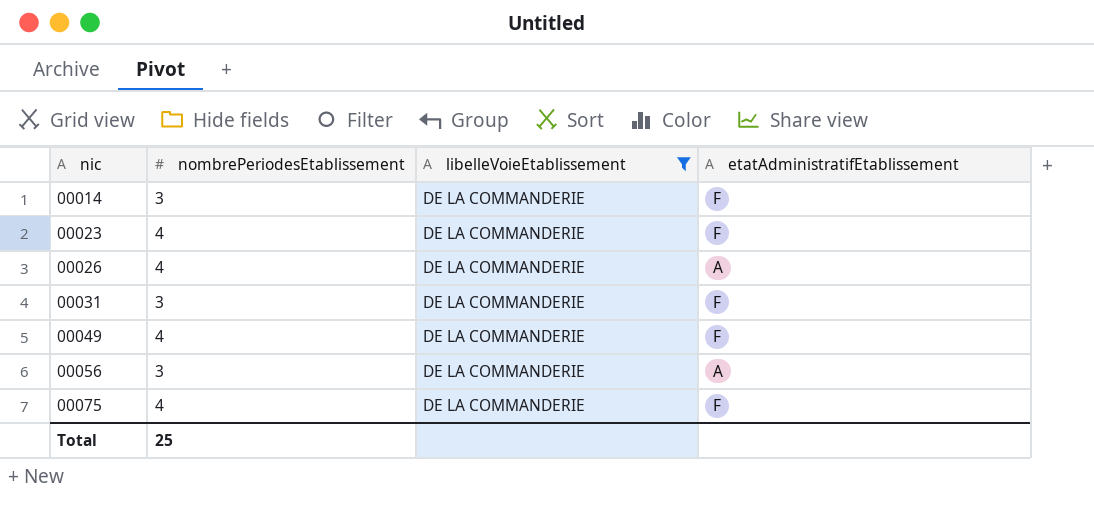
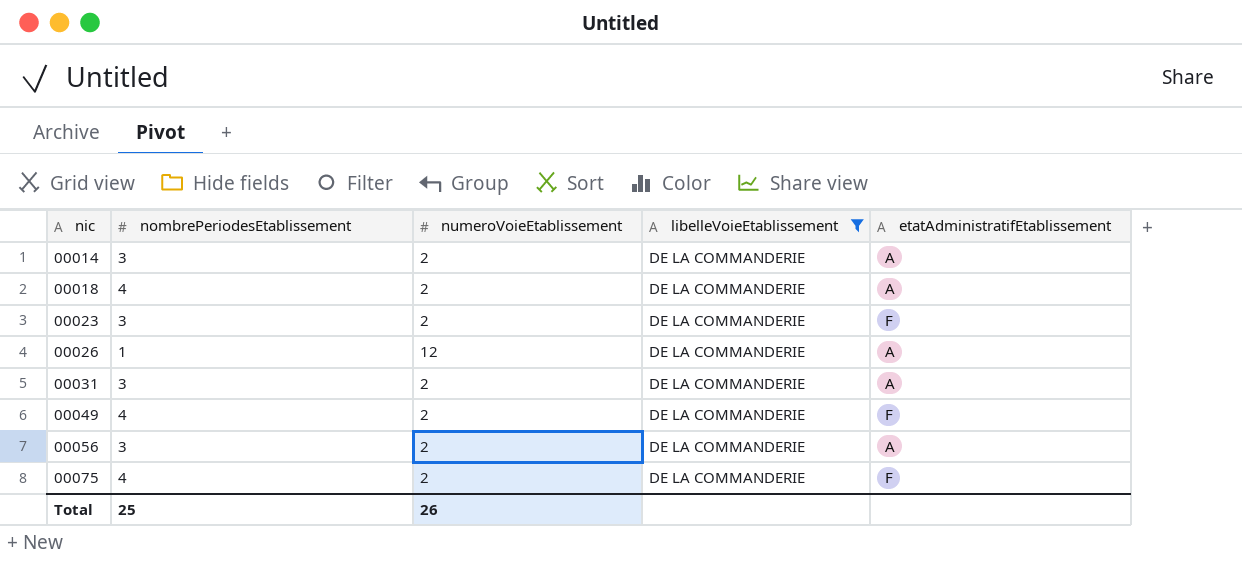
column numeroVoieEtablissement | position: none -> 3
00014 | etatAdministratifEtablissement: F -> A
row 00018: none -> 4 | 2 | DE LA COMMANDERIE | A
00023 | nombrePeriodesEtablissement: 4 -> 3
00026 | nombrePeriodesEtablissement: 4 -> 1
00031 | etatAdministratifEtablissement: F -> A

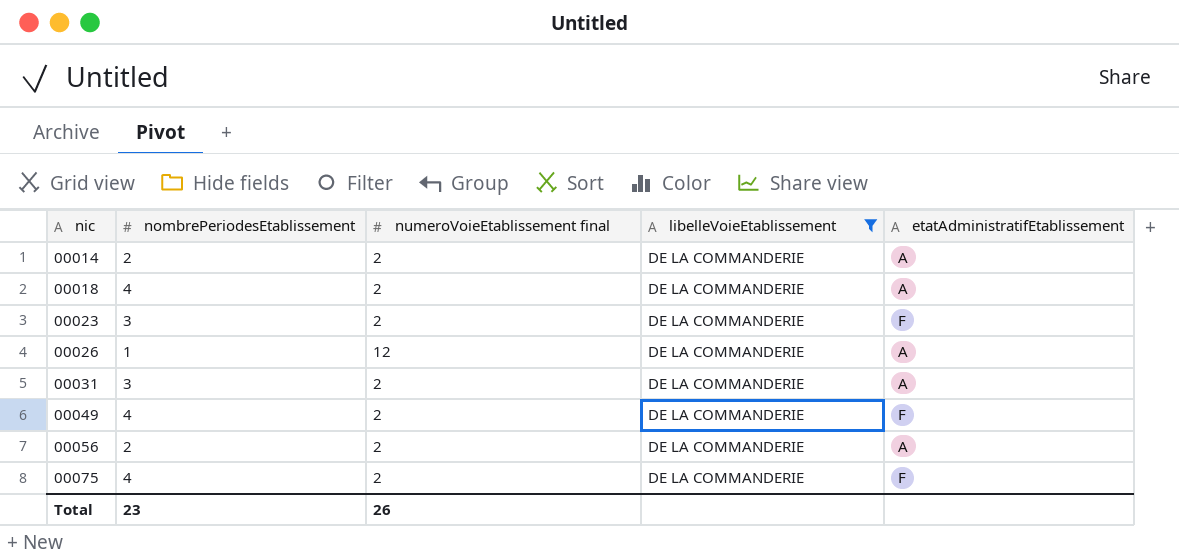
column name: numeroVoieEtablissement -> numeroVoieEtablissement final
00014 | nombrePeriodesEtablissement: 3 -> 2
00056 | nombrePeriodesEtablissement: 3 -> 2
Total | nombrePeriodesEtablissement: 25 -> 23

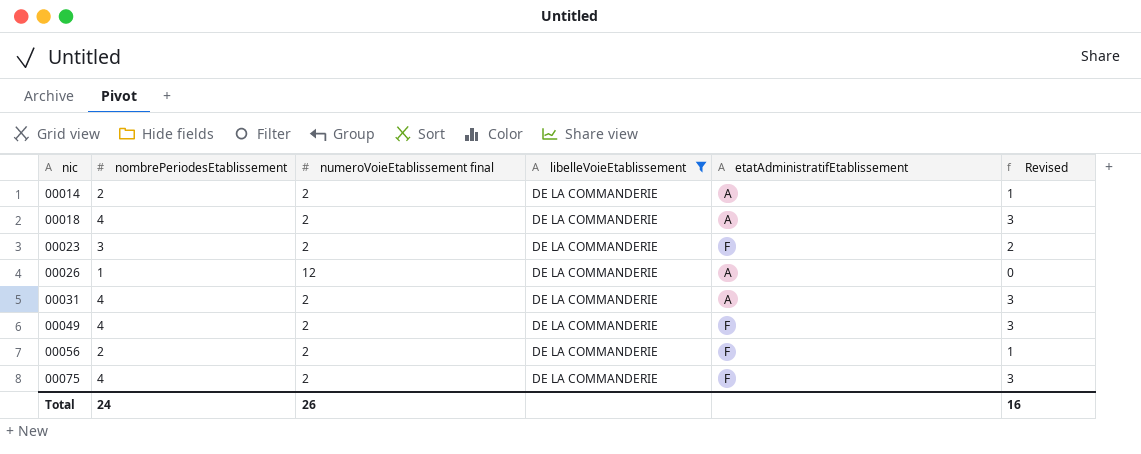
column Revised | formula: none -> [nombrePeriodesEtablissement] - 1
00031 | nombrePeriodesEtablissement: 3 -> 4
00056 | etatAdministratifEtablissement: A -> F
Total | nombrePeriodesEtablissement: 23 -> 24

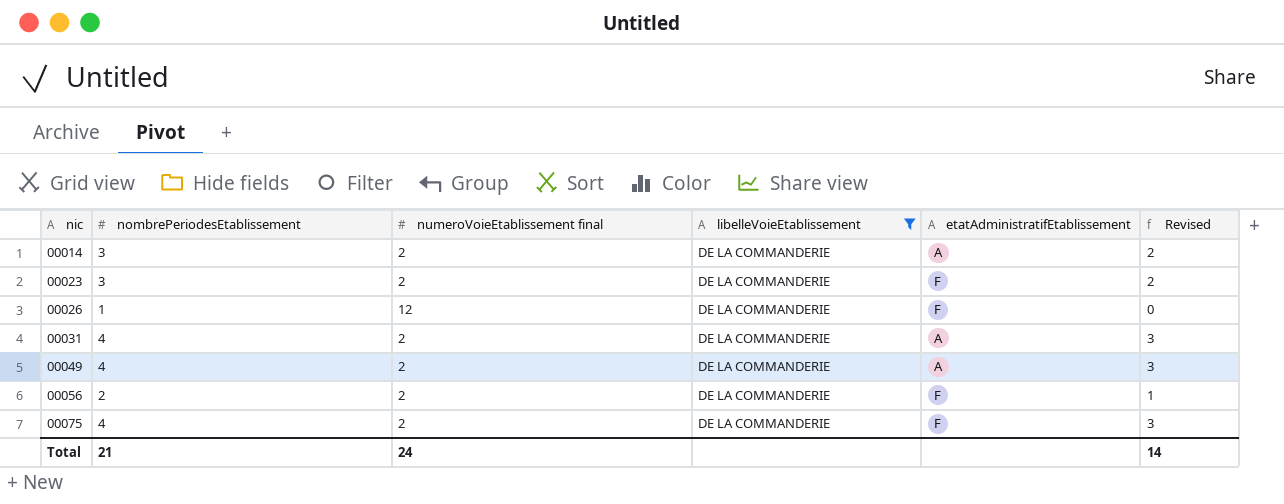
row 00018: 4 | 2 | DE LA COMMANDERIE | A | 3 -> none
00014 | nombrePeriodesEtablissement: 2 -> 3
00014 | Revised: 1 -> 2
00026 | etatAdministratifEtablissement: A -> F
00049 | etatAdministratifEtablissement: F -> A
Total | nombrePeriodesEtablissement: 24 -> 21
Total | numeroVoieEtablissement final: 26 -> 24
Total | Revised: 16 -> 14

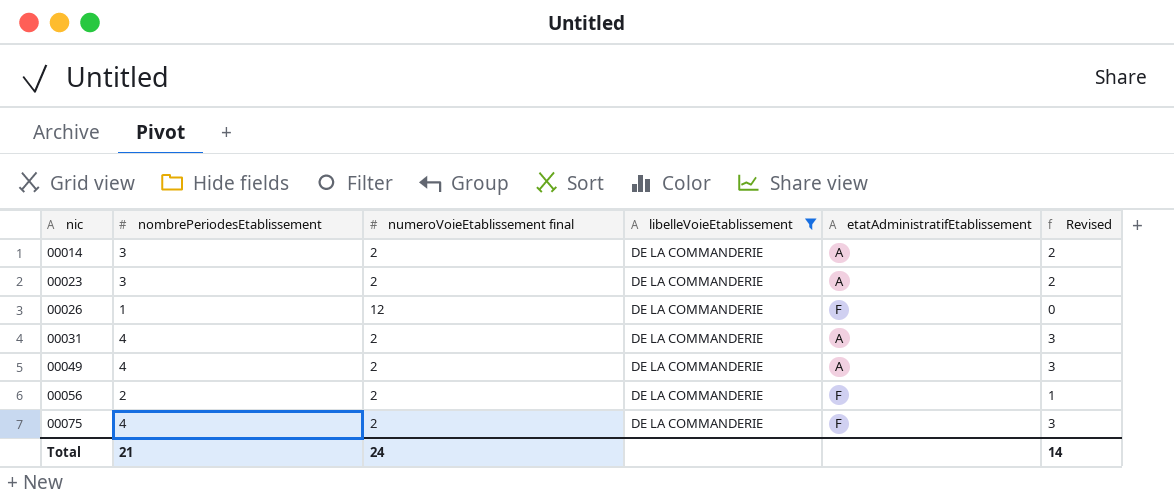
00023 | etatAdministratifEtablissement: F -> A

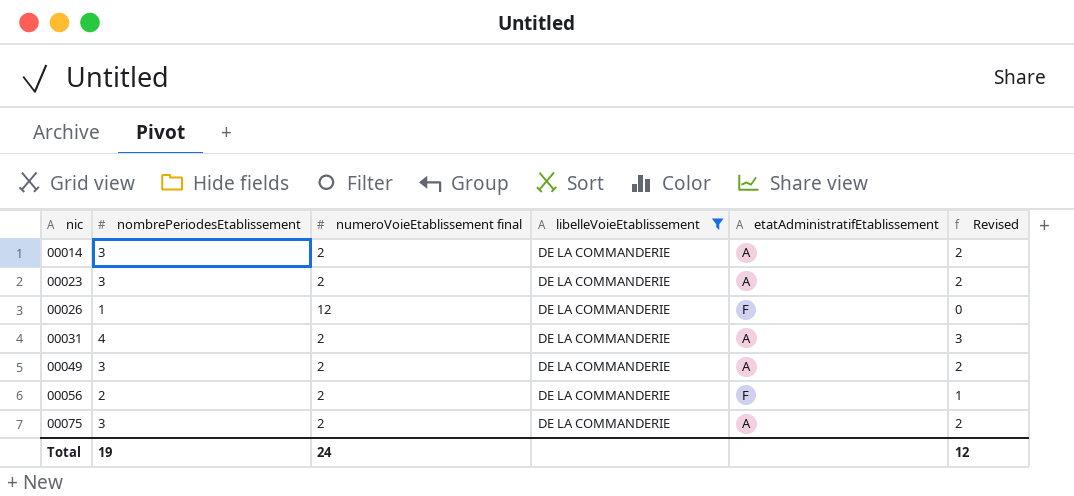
00049 | nombrePeriodesEtablissement: 4 -> 3
00049 | Revised: 3 -> 2
00075 | nombrePeriodesEtablissement: 4 -> 3
00075 | etatAdministratifEtablissement: F -> A
00075 | Revised: 3 -> 2
Total | nombrePeriodesEtablissement: 21 -> 19
Total | Revised: 14 -> 12

